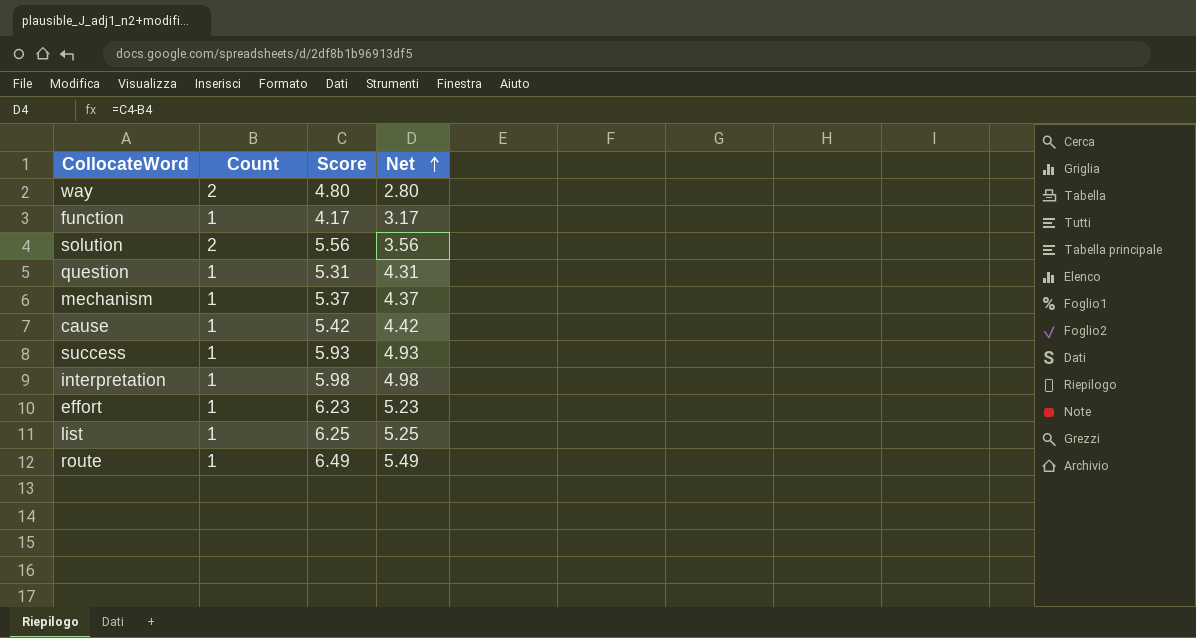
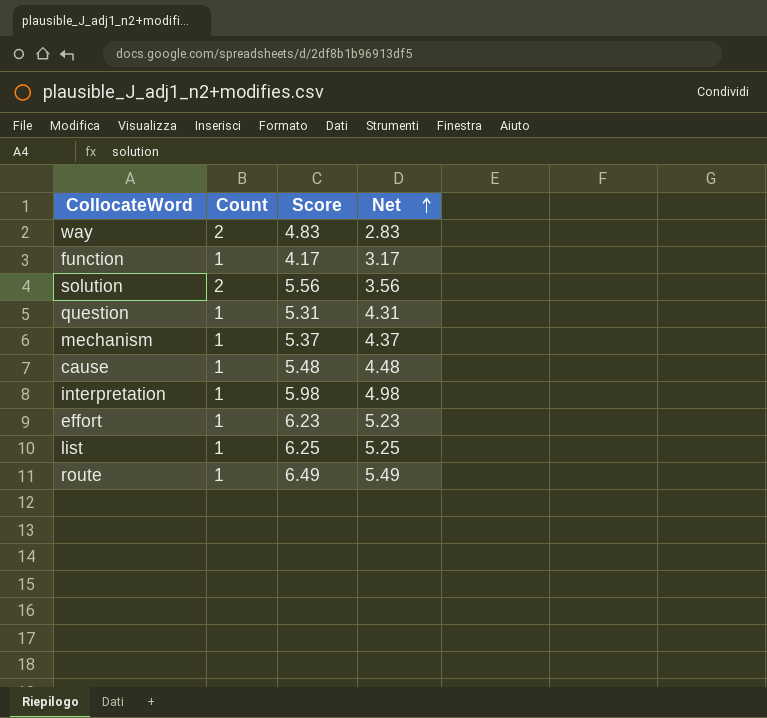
row success: 1 | 5.93 | 4.93 -> none
way | Score: 4.80 -> 4.83
way | Net: 2.80 -> 2.83
cause | Score: 5.42 -> 5.48
cause | Net: 4.42 -> 4.48

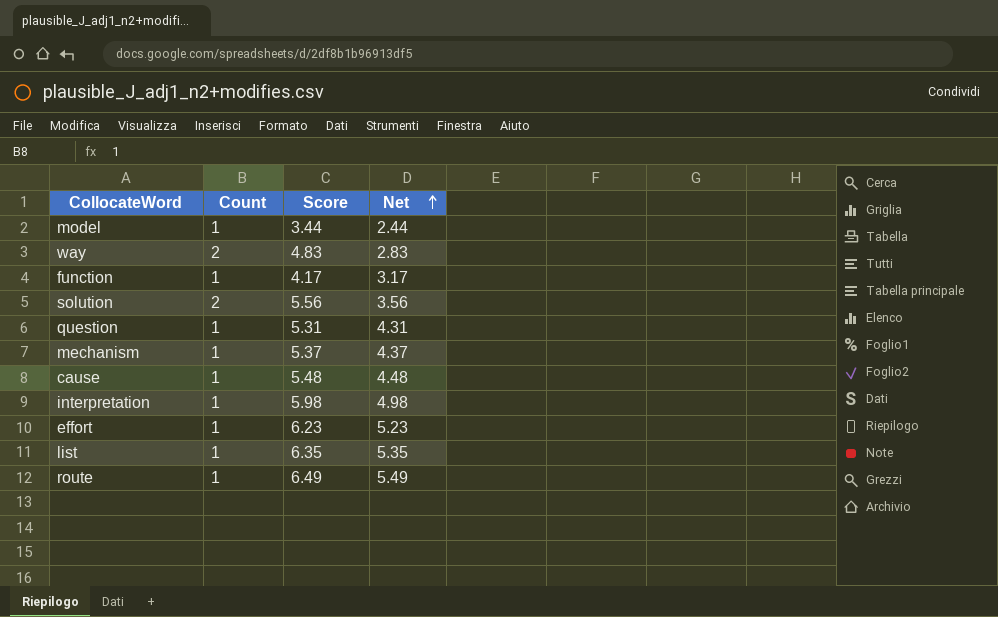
row model: none -> 1 | 3.44 | 2.44
list | Score: 6.25 -> 6.35
list | Net: 5.25 -> 5.35

